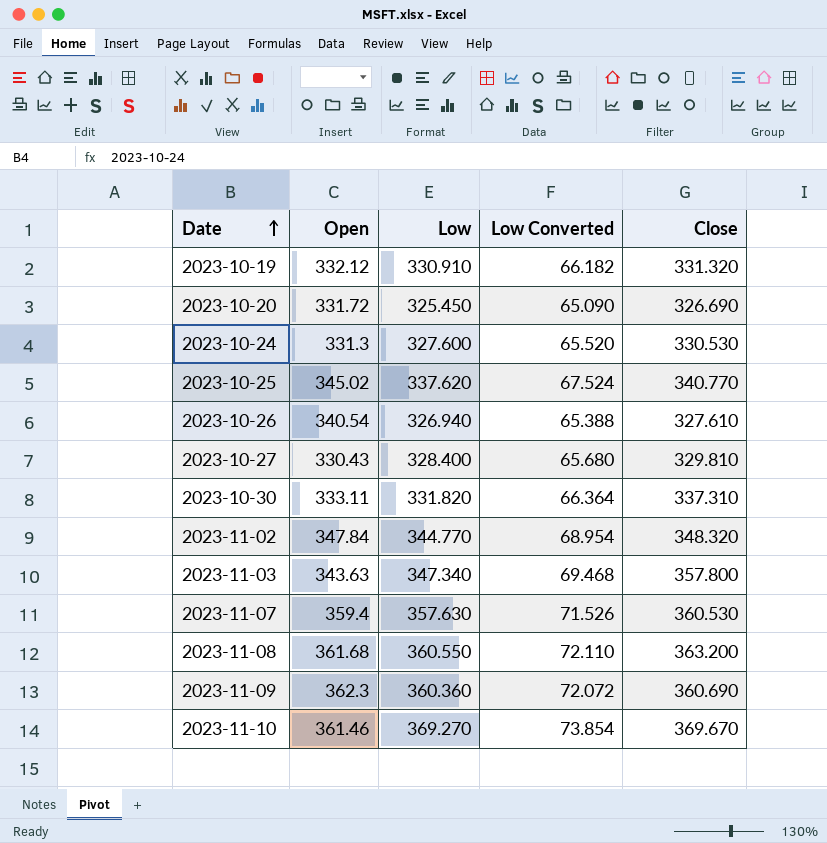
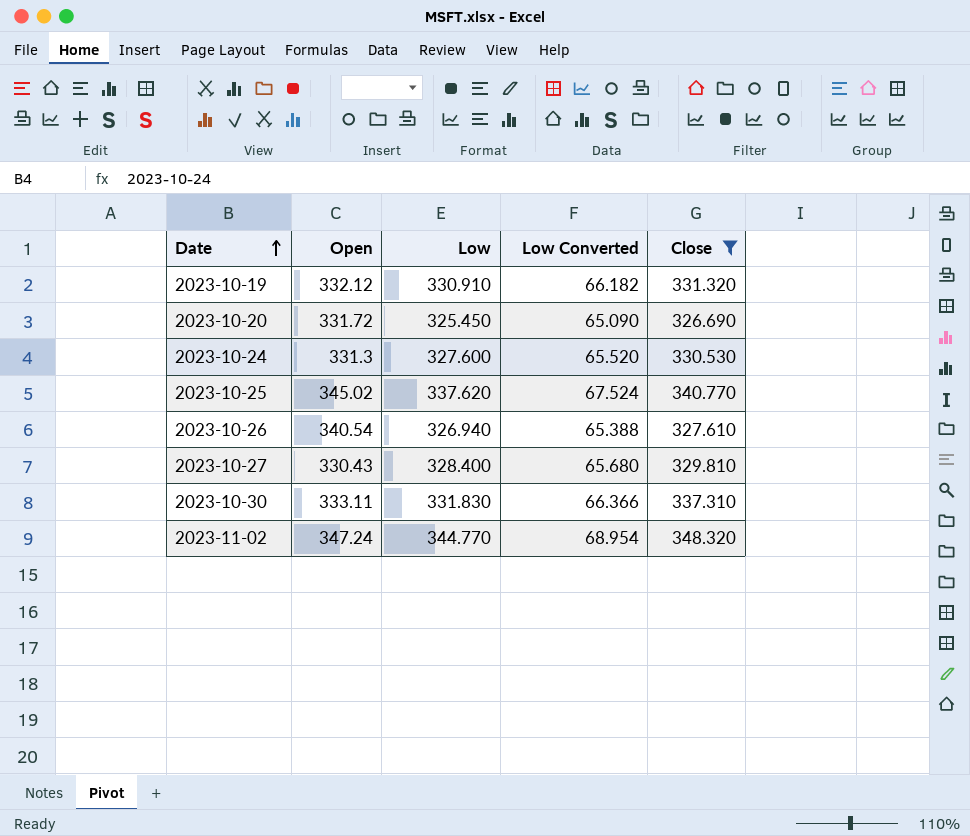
filter: none -> Close <= 348.320
2023-10-30 | Low: 331.820 -> 331.830
2023-10-30 | Low Converted: 66.364 -> 66.366
2023-11-02 | Open: 347.84 -> 347.24

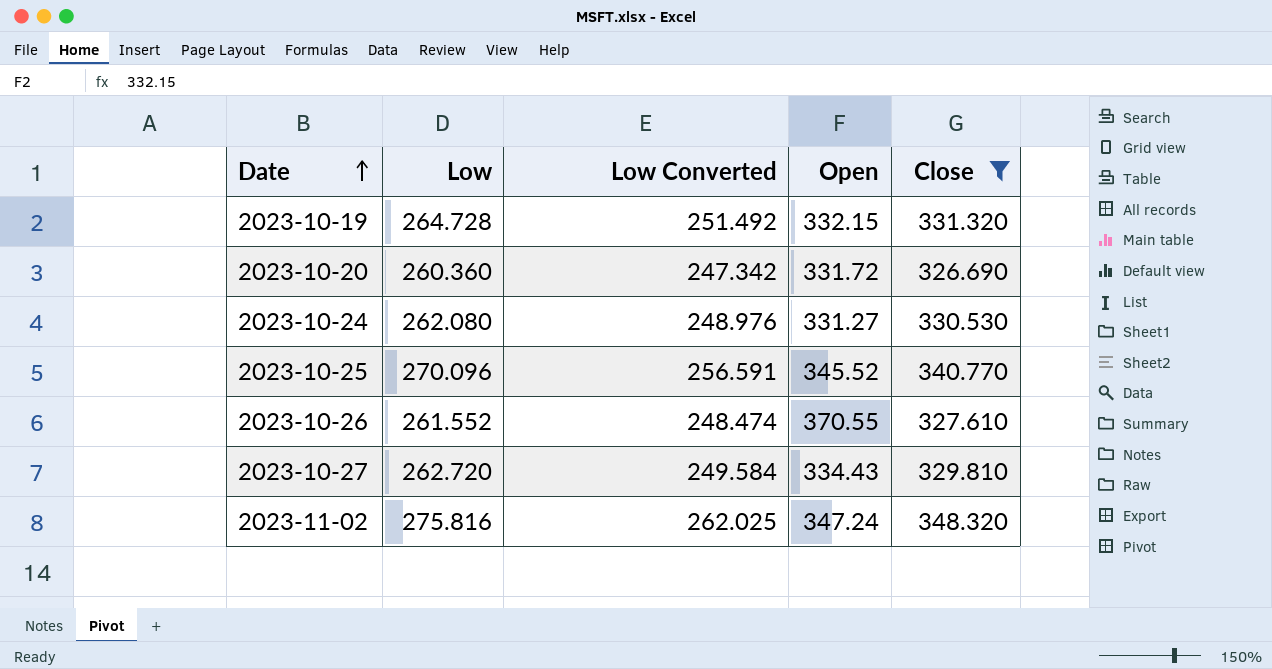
column Low Converted | formula: [Low] * 0.2 -> [Low] * 0.95
column Open | position: 2 -> 4
row 2023-10-30: 333.11 | 331.830 | 66.366 | 337.310 -> none
2023-10-19 | Low: 330.910 -> 264.728
2023-10-19 | Open: 332.12 -> 332.15
2023-10-20 | Low: 325.450 -> 260.360
2023-10-24 | Low: 327.600 -> 262.080
2023-10-24 | Open: 331.3 -> 331.27
2023-10-25 | Low: 337.620 -> 270.096
2023-10-25 | Open: 345.02 -> 345.52
2023-10-26 | Low: 326.940 -> 261.552
2023-10-26 | Open: 340.54 -> 370.55
2023-10-27 | Low: 328.400 -> 262.720
2023-10-27 | Open: 330.43 -> 334.43
2023-11-02 | Low: 344.770 -> 275.816

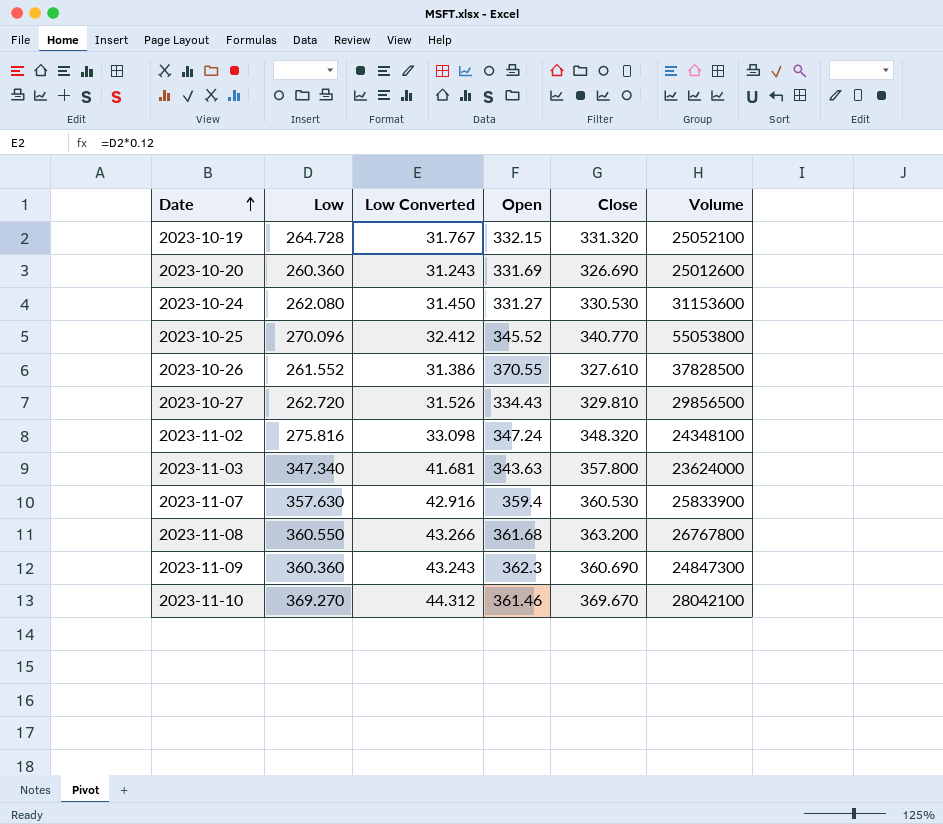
filter: Close <= 348.320 -> none
column Low Converted | formula: [Low] * 0.95 -> [Low] * 0.12
column Volume | position: none -> 6
2023-10-20 | Open: 331.72 -> 331.69

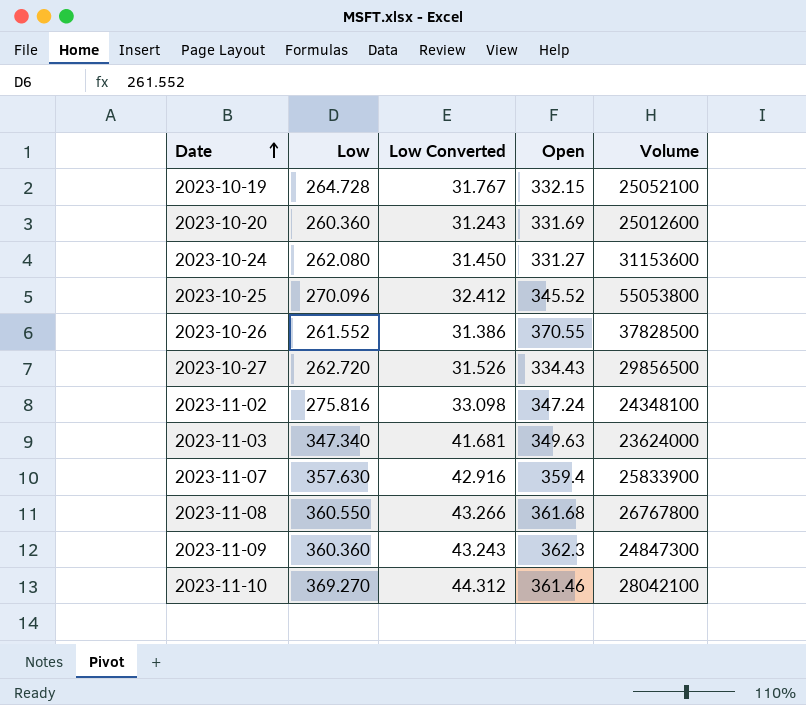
column Close | position: 5 -> none
2023-11-03 | Open: 343.63 -> 349.63

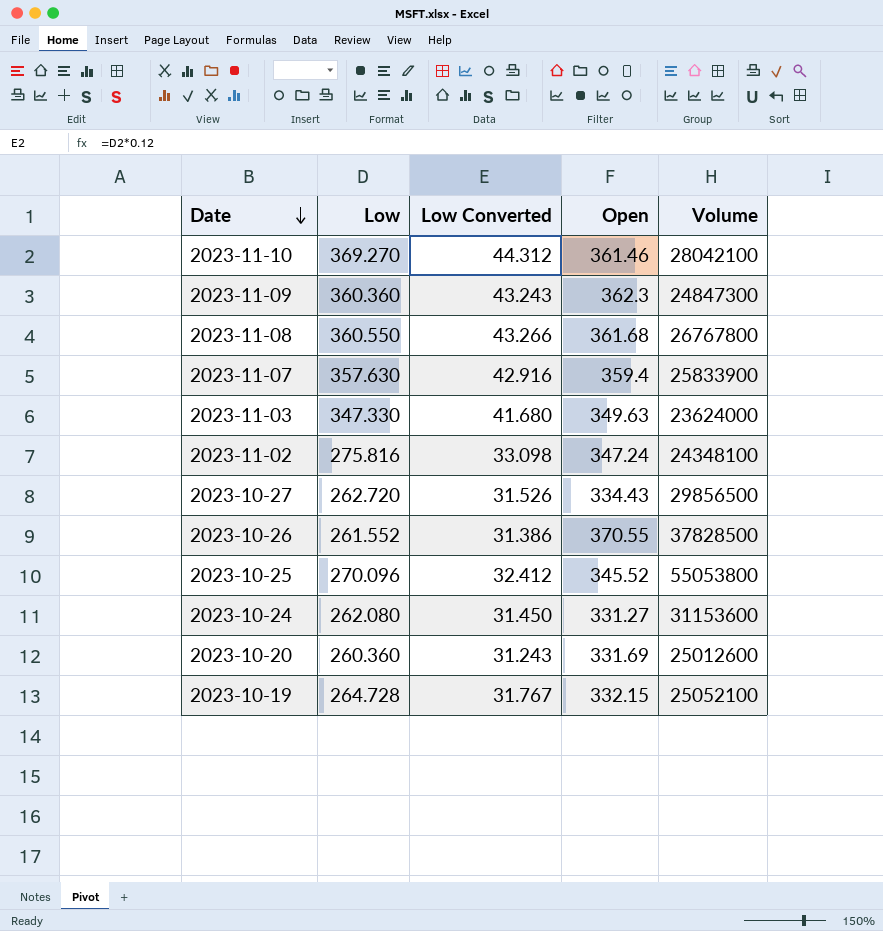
row order: Date ascending -> Date descending
2023-11-03 | Low: 347.340 -> 347.330
2023-11-03 | Low Converted: 41.681 -> 41.680

